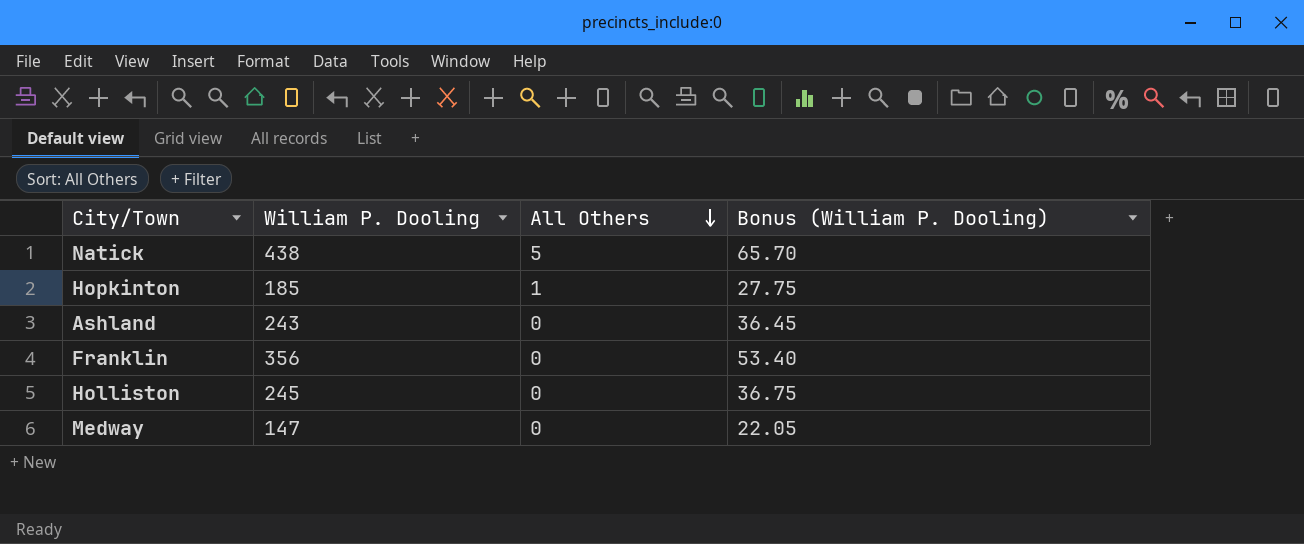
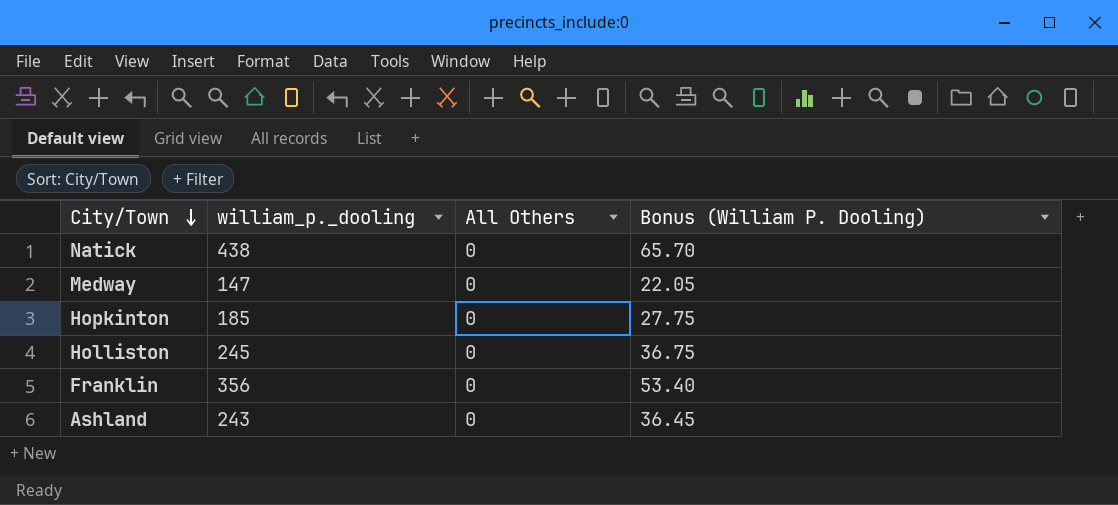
row order: All Others descending -> City/Town descending
column name: William P. Dooling -> william_p._dooling
Natick | All Others: 5 -> 0
Hopkinton | All Others: 1 -> 0

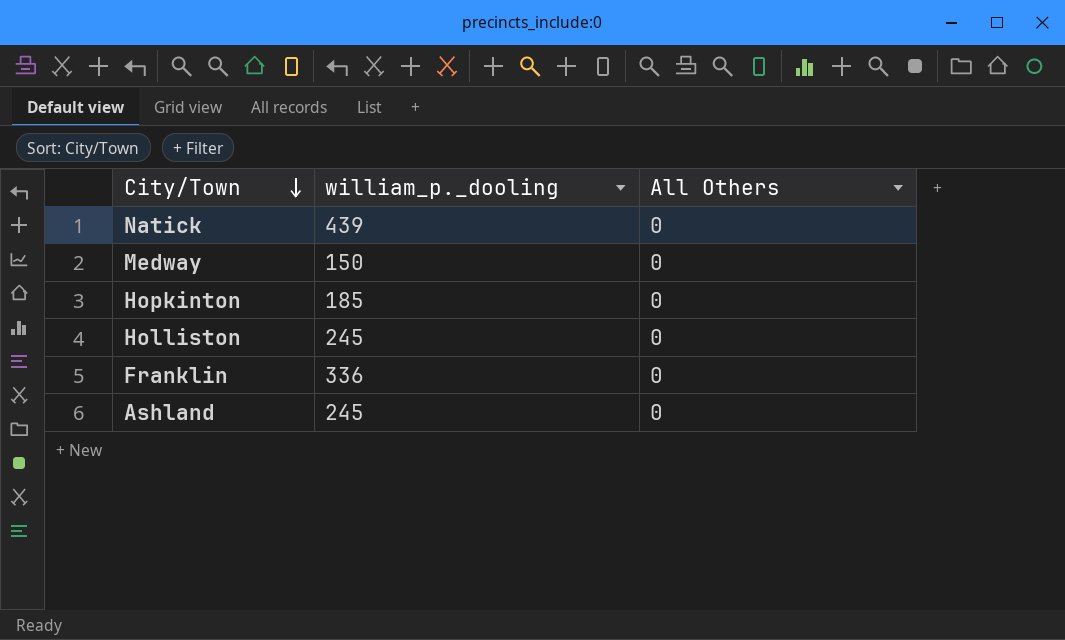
column Bonus (William P. Dooling) | formula: [william_p._dooling] * 0.15 -> none
Natick | william_p._dooling: 438 -> 439
Medway | william_p._dooling: 147 -> 150
Franklin | william_p._dooling: 356 -> 336
Ashland | william_p._dooling: 243 -> 245

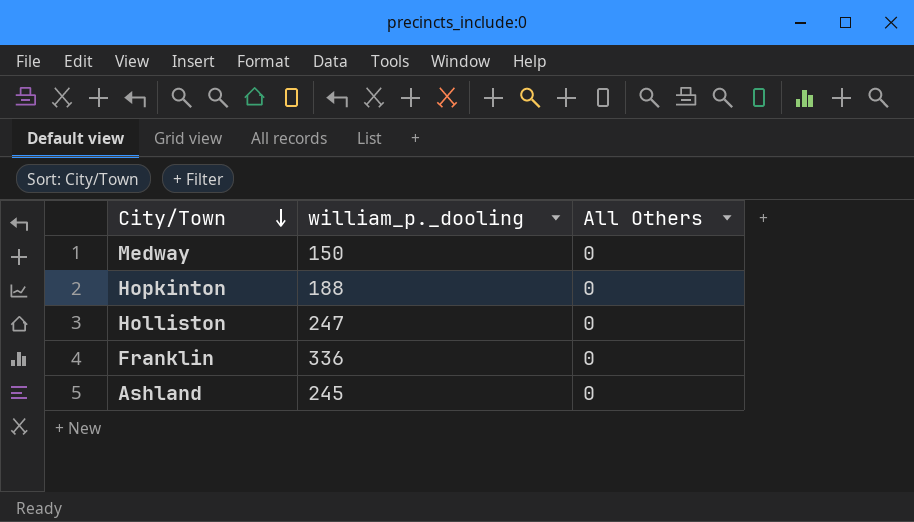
row Natick: 439 | 0 -> none
Hopkinton | william_p._dooling: 185 -> 188
Holliston | william_p._dooling: 245 -> 247

